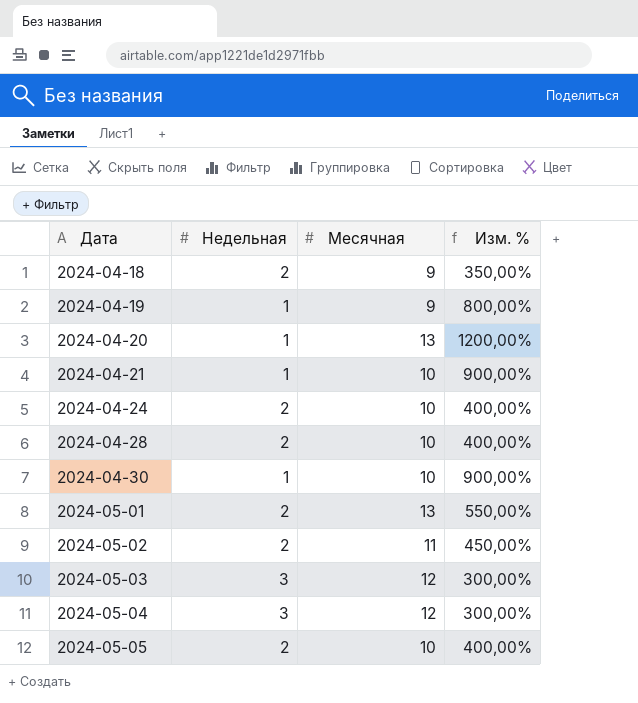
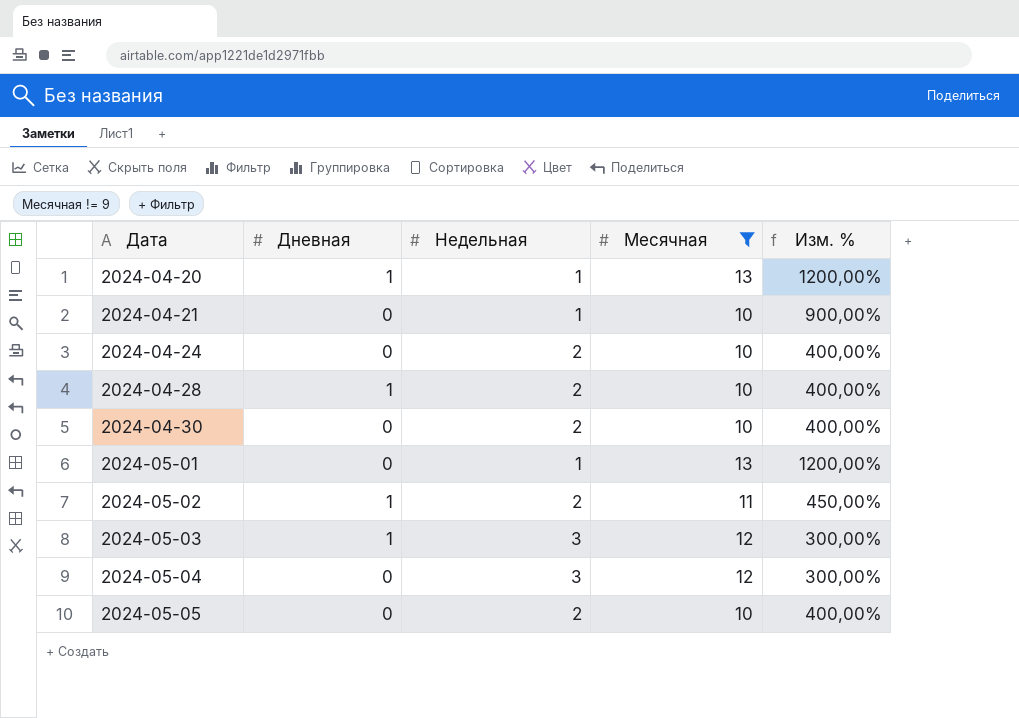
filter: none -> Месячная != 9
column Дневная | position: none -> 2
2024-04-30 | Недельная: 1 -> 2
2024-04-30 | Изм. %: 900,00% -> 400,00%
2024-05-01 | Недельная: 2 -> 1
2024-05-01 | Изм. %: 550,00% -> 1200,00%

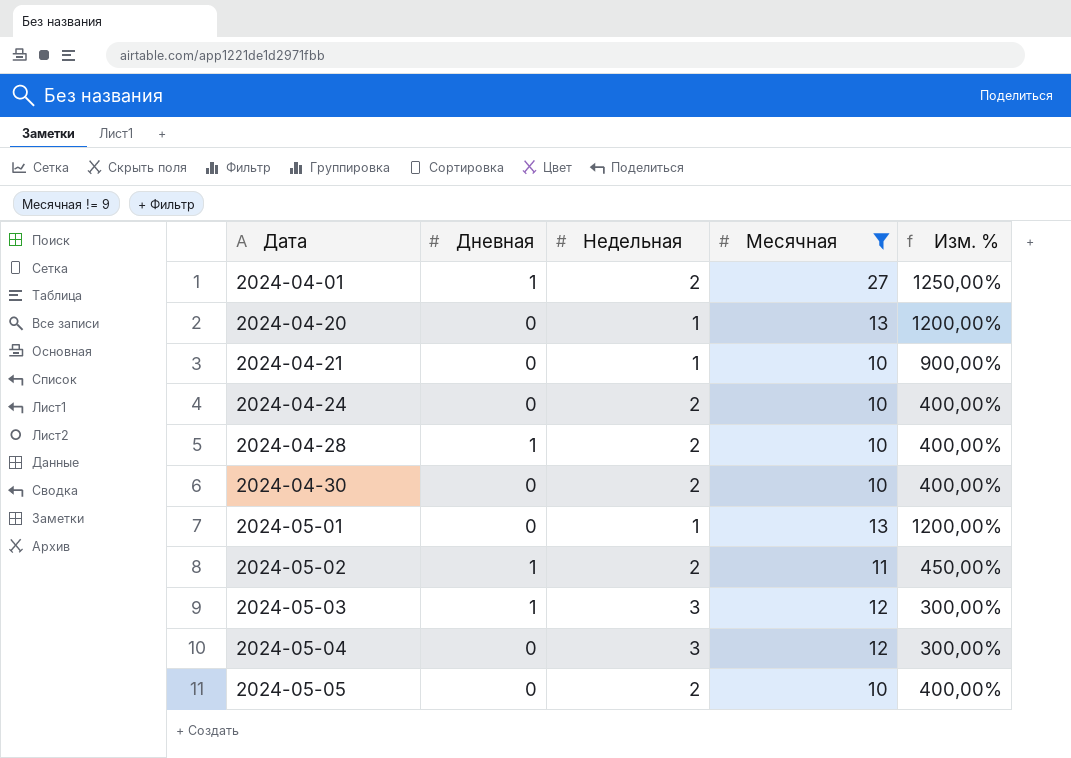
row 2024-04-01: none -> 1 | 2 | 27 | 1250,00%
2024-04-20 | Дневная: 1 -> 0

